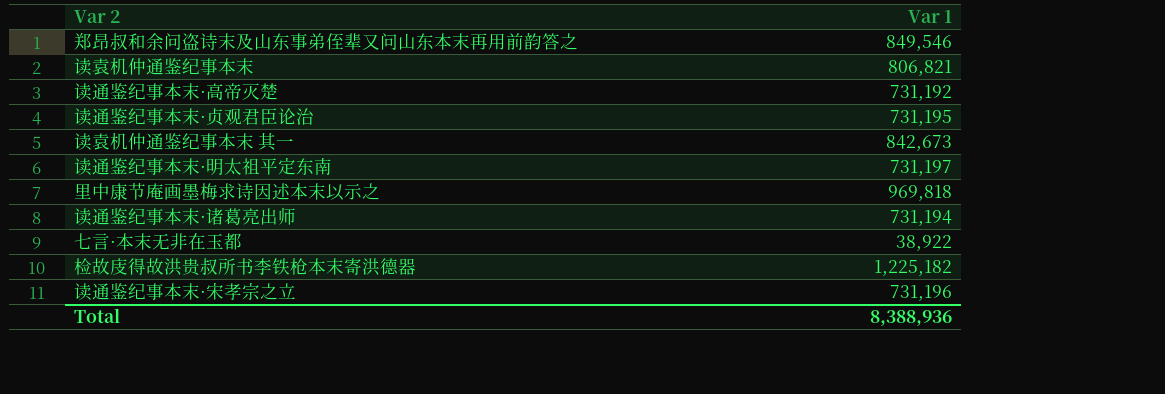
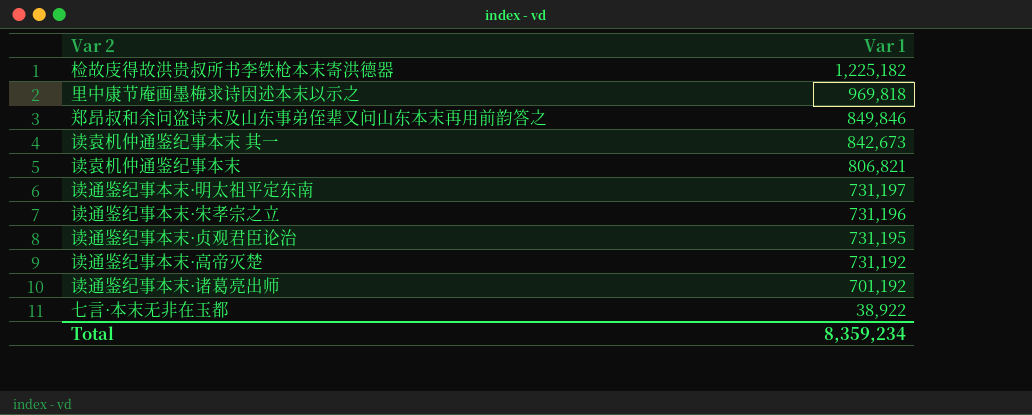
row order: none -> Var 1 descending
郑昂叔和余问盗诗末及山东事弟侄辈又问山东本末再用前韵答之 | Var 1: 849,546 -> 849,846
读通鉴纪事本末·诸葛亮出师 | Var 1: 731,194 -> 701,192
Total | Var 1: 8,388,936 -> 8,359,234

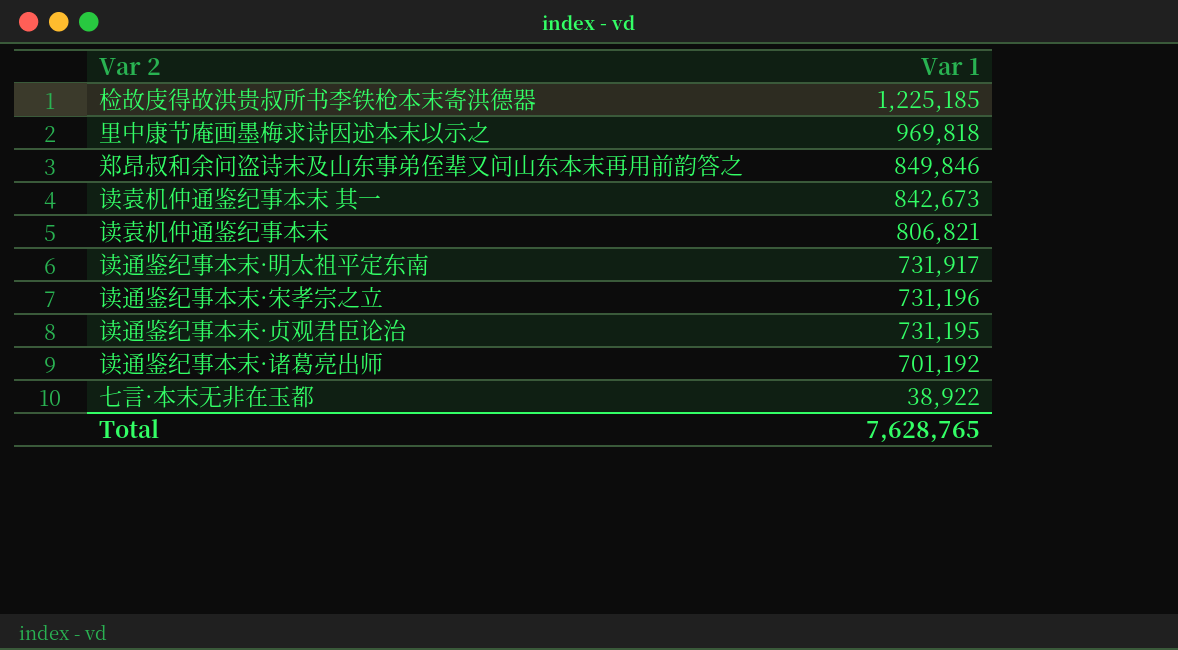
row 读通鉴纪事本末·高帝灭楚: 731,192 -> none
检故庋得故洪贵叔所书李铁枪本末寄洪德器 | Var 1: 1,225,182 -> 1,225,185
读通鉴纪事本末·明太祖平定东南 | Var 1: 731,197 -> 731,917
Total | Var 1: 8,359,234 -> 7,628,765

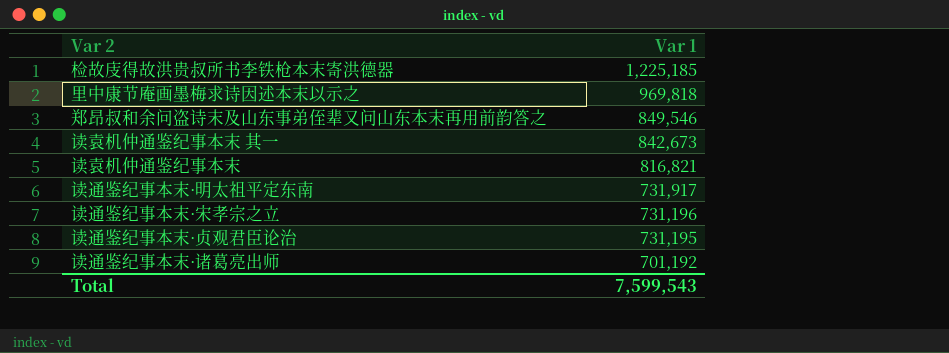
row 七言·本末无非在玉都: 38,922 -> none
郑昂叔和余问盗诗末及山东事弟侄辈又问山东本末再用前韵答之 | Var 1: 849,846 -> 849,546
读袁机仲通鉴纪事本末 | Var 1: 806,821 -> 816,821
Total | Var 1: 7,628,765 -> 7,599,543

